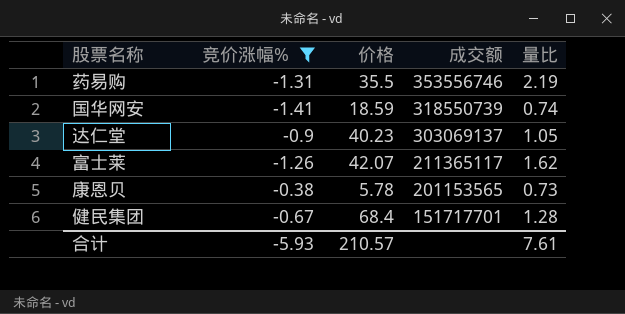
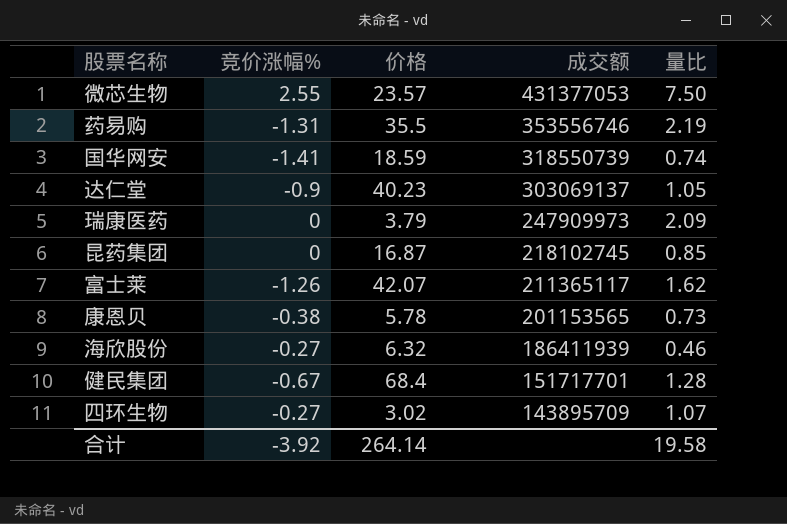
filter: 竞价涨幅% <= -0.38 -> none
合计 | 竞价涨幅%: -5.93 -> -3.92
合计 | 价格: 210.57 -> 264.14
合计 | 量比: 7.61 -> 19.58

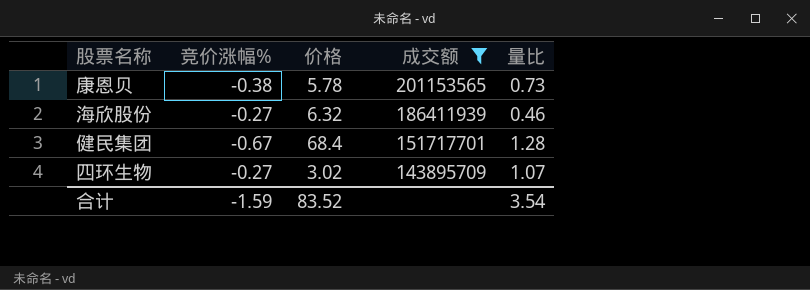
filter: none -> 成交额 <= 201153565
合计 | 竞价涨幅%: -3.92 -> -1.59
合计 | 价格: 264.14 -> 83.52
合计 | 量比: 19.58 -> 3.54

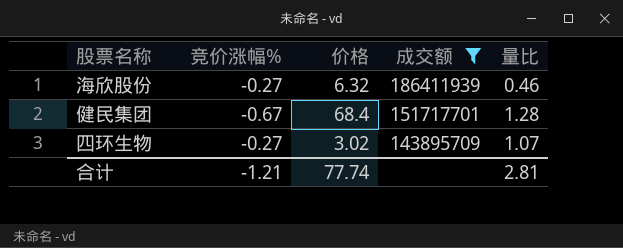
row 康恩贝: -0.38 | 5.78 | 201153565 | 0.73 -> none
合计 | 竞价涨幅%: -1.59 -> -1.21
合计 | 价格: 83.52 -> 77.74
合计 | 量比: 3.54 -> 2.81

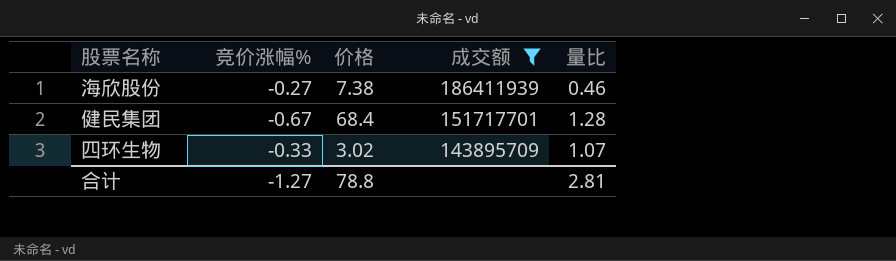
海欣股份 | 价格: 6.32 -> 7.38
四环生物 | 竞价涨幅%: -0.27 -> -0.33
合计 | 竞价涨幅%: -1.21 -> -1.27
合计 | 价格: 77.74 -> 78.8

